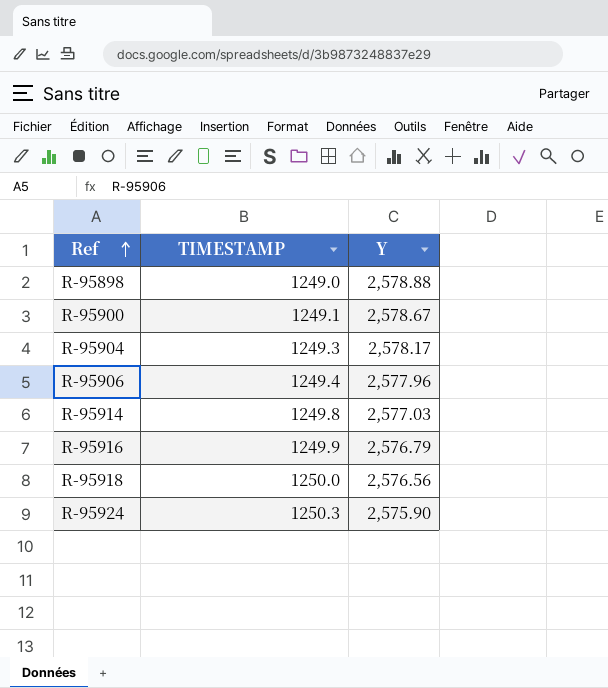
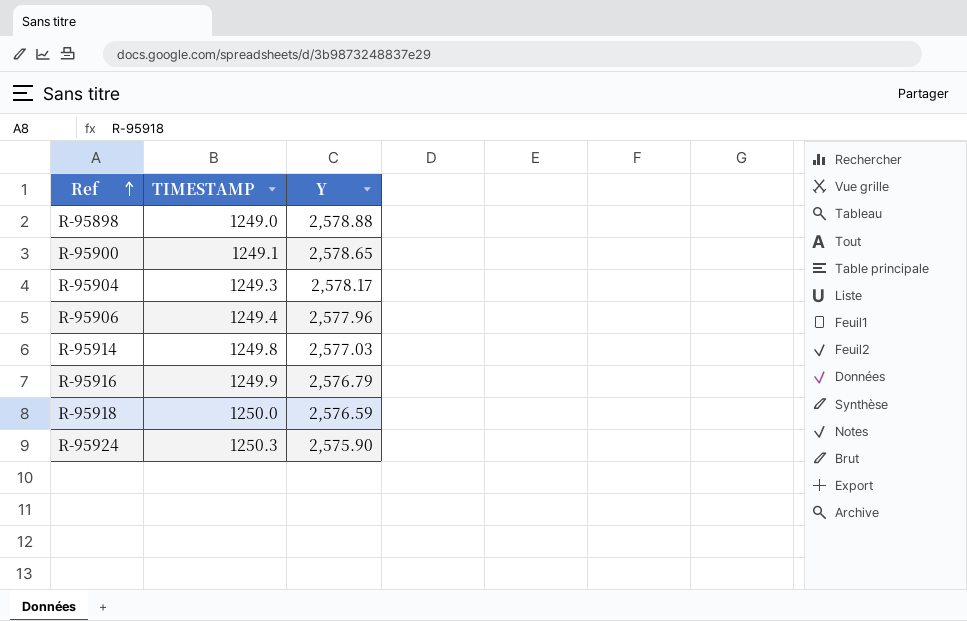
R-95900 | Y: 2,578.67 -> 2,578.65
R-95918 | Y: 2,576.56 -> 2,576.59

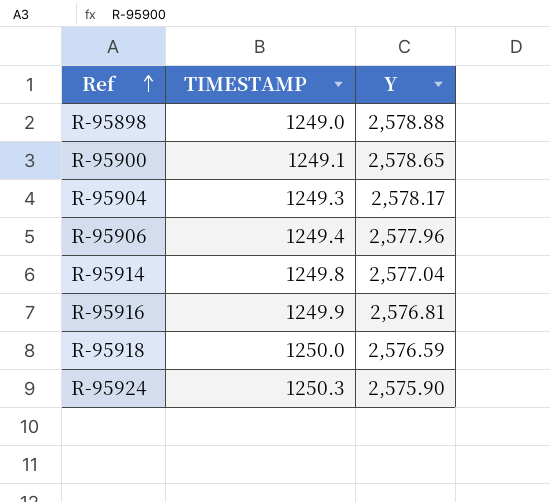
R-95914 | Y: 2,577.03 -> 2,577.04
R-95916 | Y: 2,576.79 -> 2,576.81

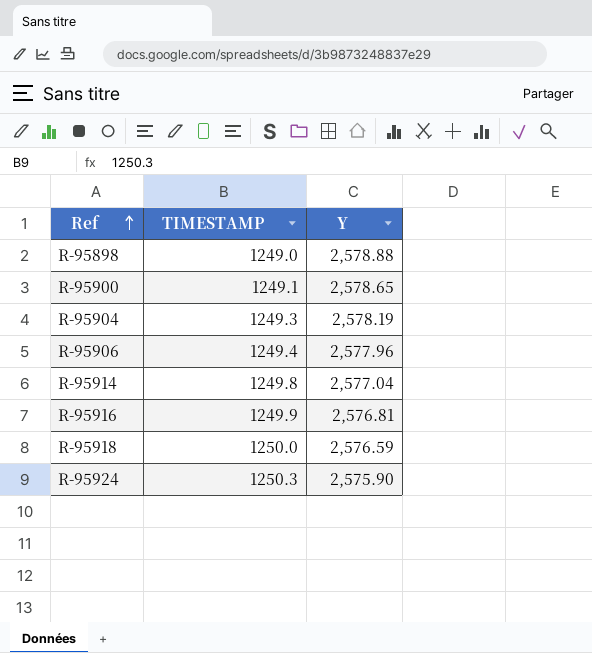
R-95904 | Y: 2,578.17 -> 2,578.19

